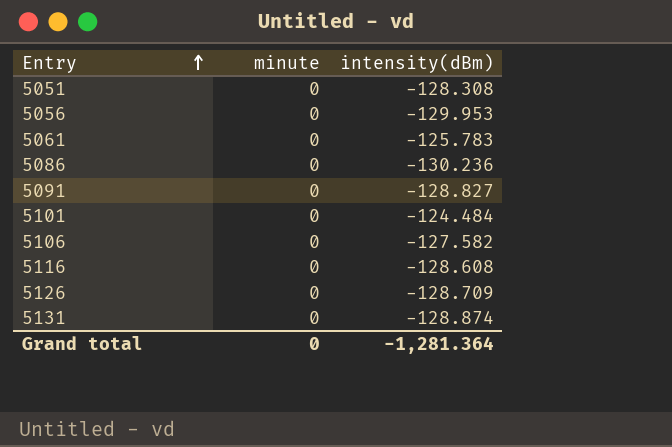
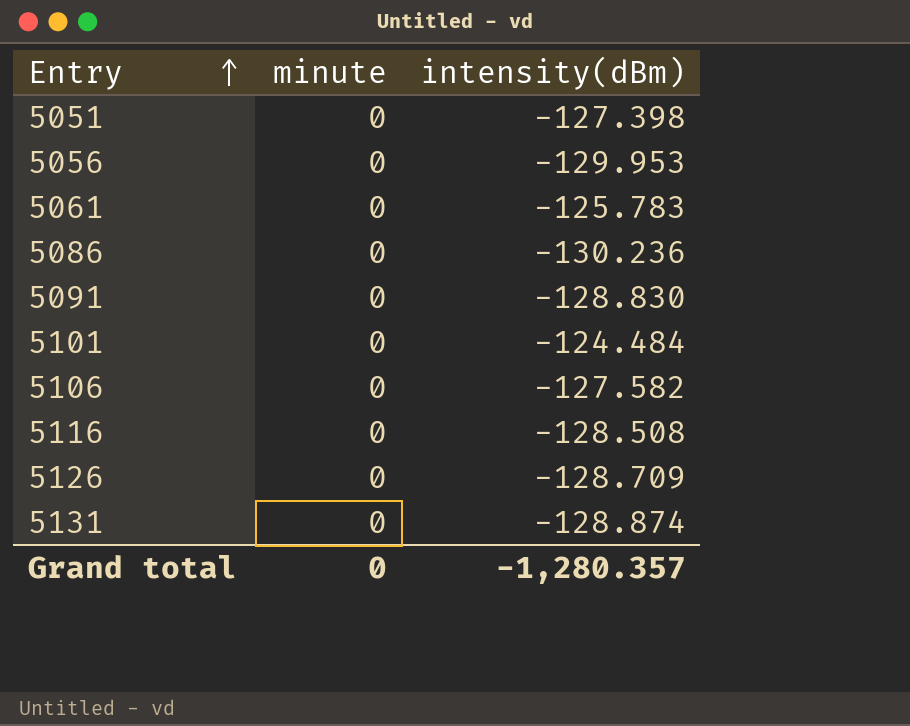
5051 | intensity(dBm): -128.308 -> -127.398
5091 | intensity(dBm): -128.827 -> -128.830
5116 | intensity(dBm): -128.608 -> -128.508
Grand total | intensity(dBm): -1,281.364 -> -1,280.357

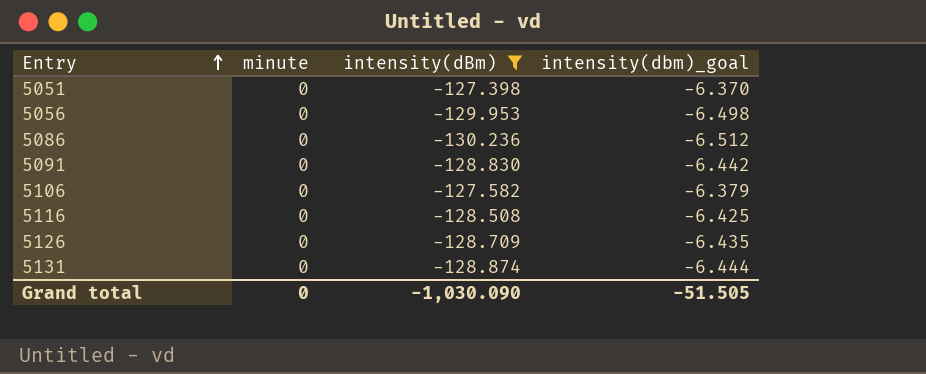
filter: none -> intensity(dBm) <= -127.398
column intensity(dbm)_goal | formula: none -> [intensity(dBm)] * 0.05
Grand total | intensity(dBm): -1,280.357 -> -1,030.090

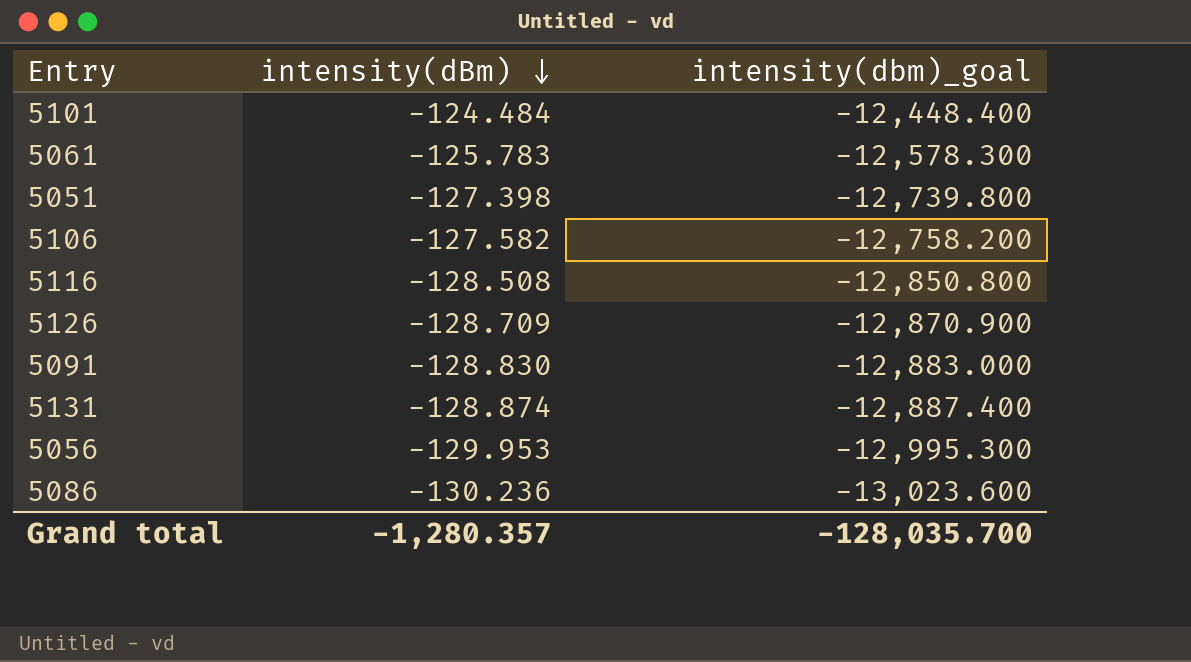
filter: intensity(dBm) <= -127.398 -> none
row order: Entry ascending -> intensity(dBm) descending
column minute | position: 2 -> none
column intensity(dbm)_goal | formula: [intensity(dBm)] * 0.05 -> [intensity(dBm)] * 100
Grand total | intensity(dBm): -1,030.090 -> -1,280.357
Grand total | intensity(dbm)_goal: -51.505 -> -128,035.700

